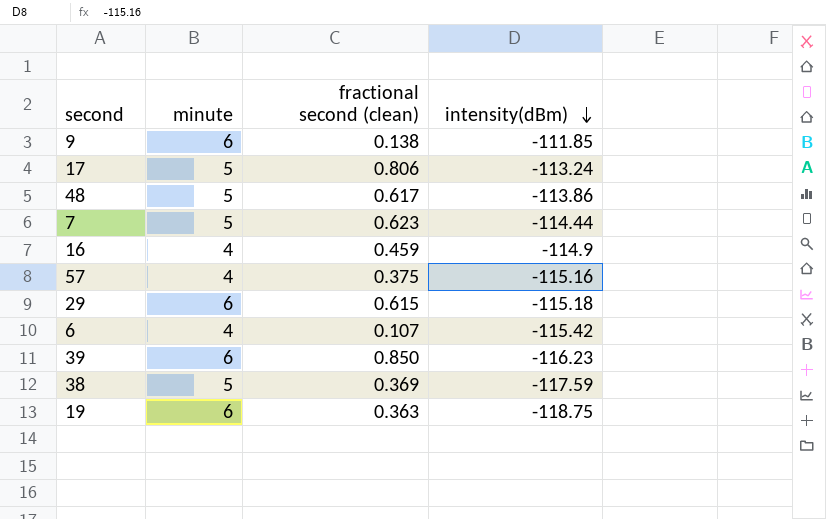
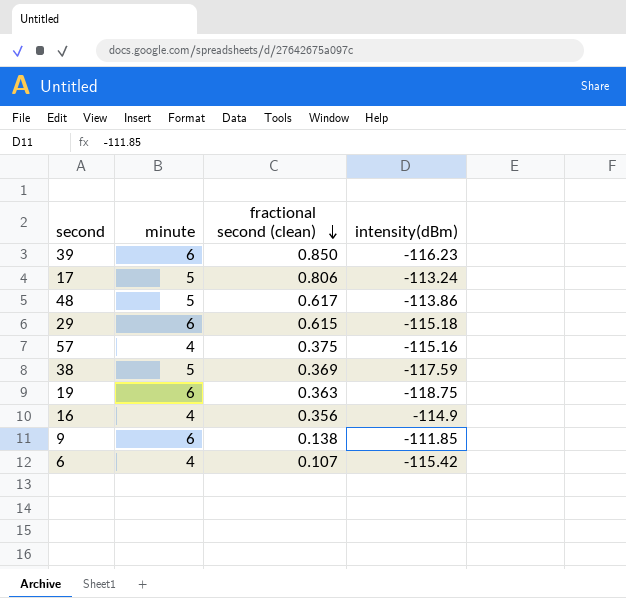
row order: intensity(dBm) descending -> fractional second (clean) descending
row 7: 5 | 0.623 | -114.44 -> none
16 | fractional second (clean): 0.459 -> 0.356

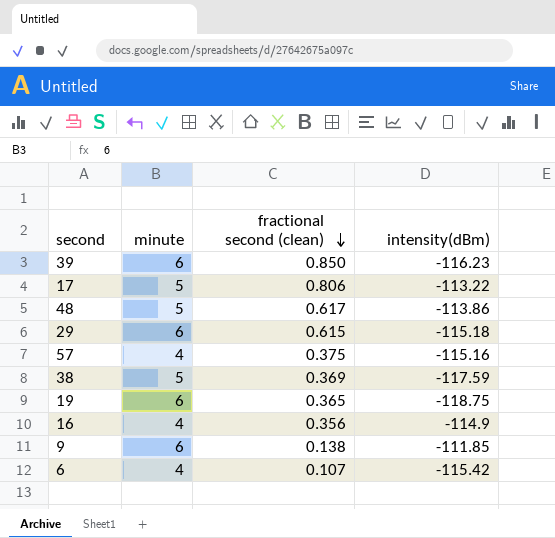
17 | intensity(dBm): -113.24 -> -113.22
19 | fractional second (clean): 0.363 -> 0.365

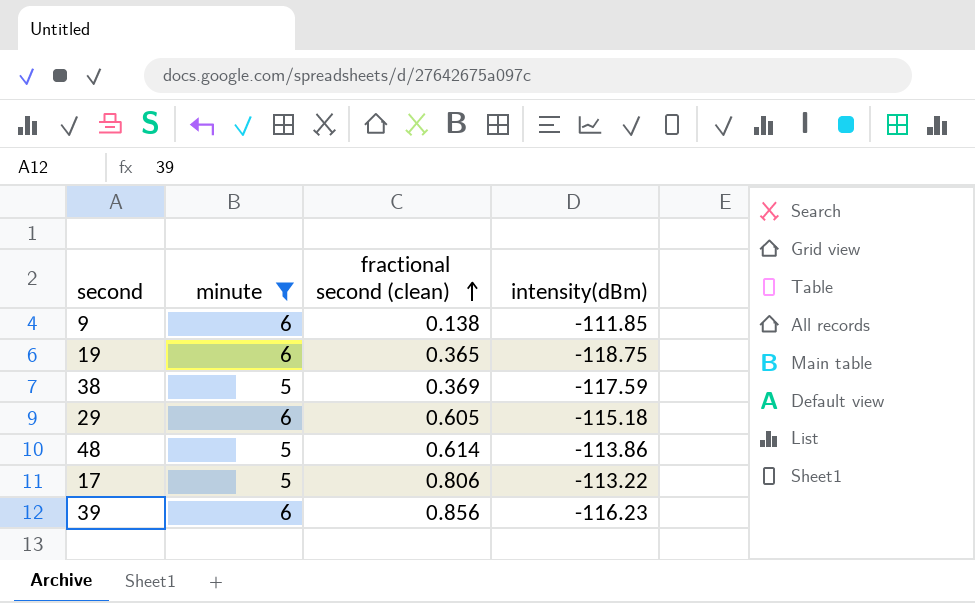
filter: none -> minute != 4
row order: fractional second (clean) descending -> fractional second (clean) ascending
29 | fractional second (clean): 0.615 -> 0.605
48 | fractional second (clean): 0.617 -> 0.614
39 | fractional second (clean): 0.850 -> 0.856

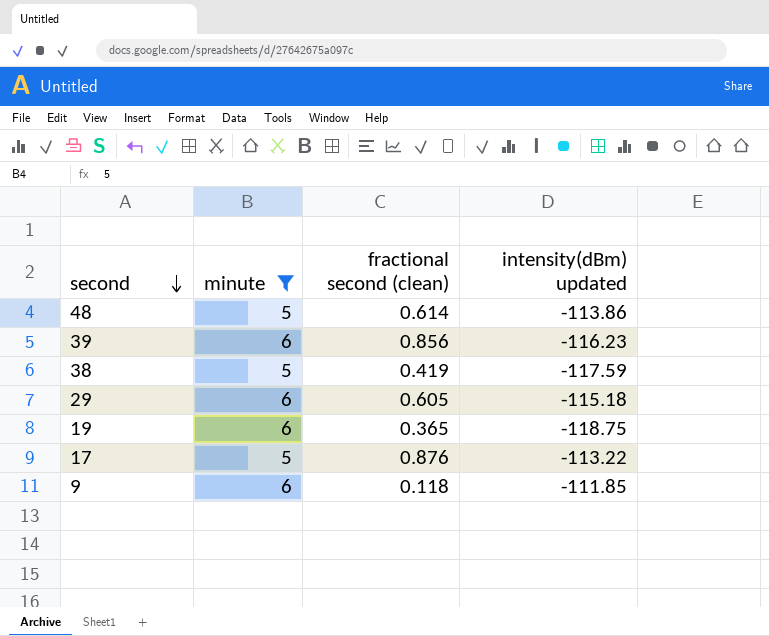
row order: fractional second (clean) ascending -> second descending
column name: intensity(dBm) -> intensity(dBm) updated
38 | fractional second (clean): 0.369 -> 0.419
17 | fractional second (clean): 0.806 -> 0.876
9 | fractional second (clean): 0.138 -> 0.118

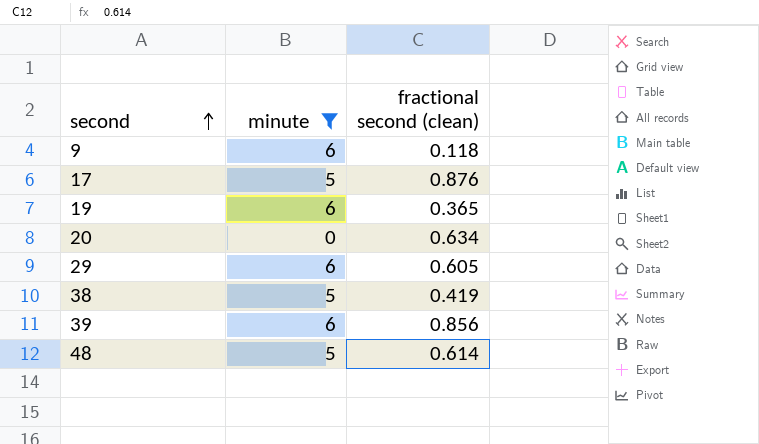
row order: second descending -> second ascending
column intensity(dBm) updated | position: 4 -> none
row 20: none -> 0 | 0.634

